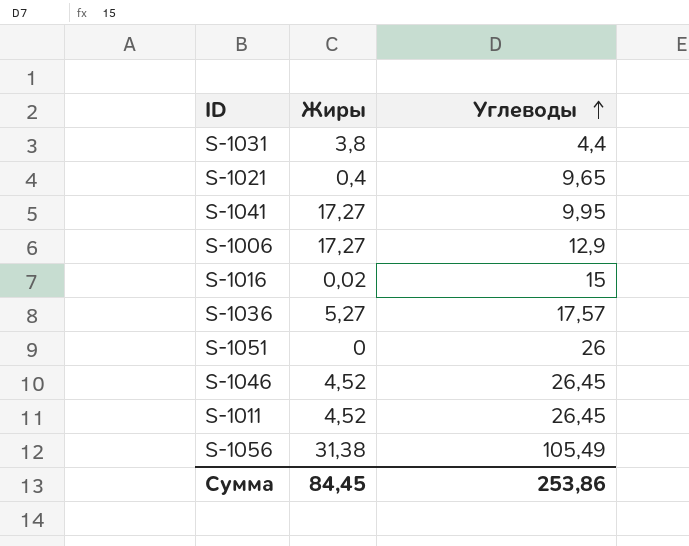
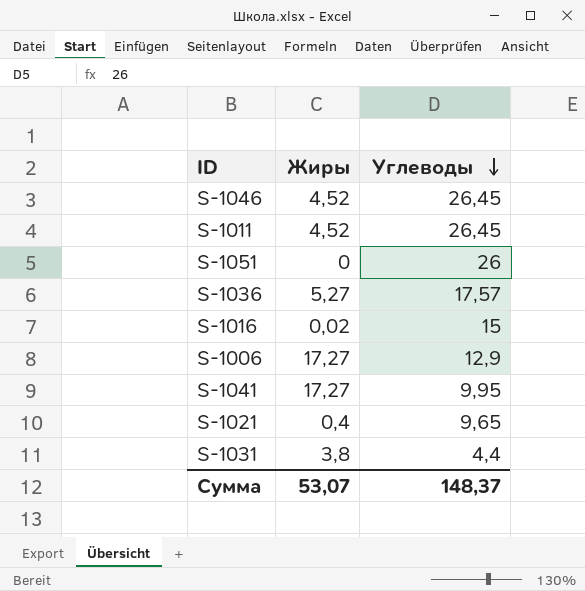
row order: Углеводы ascending -> Углеводы descending
row S-1056: 31,38 | 105,49 -> none
Сумма | Жиры: 84,45 -> 53,07
Сумма | Углеводы: 253,86 -> 148,37

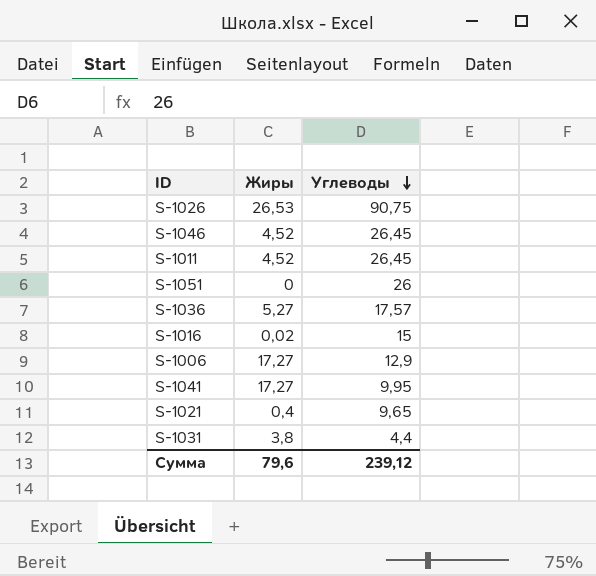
row S-1026: none -> 26,53 | 90,75
Сумма | Жиры: 53,07 -> 79,6
Сумма | Углеводы: 148,37 -> 239,12

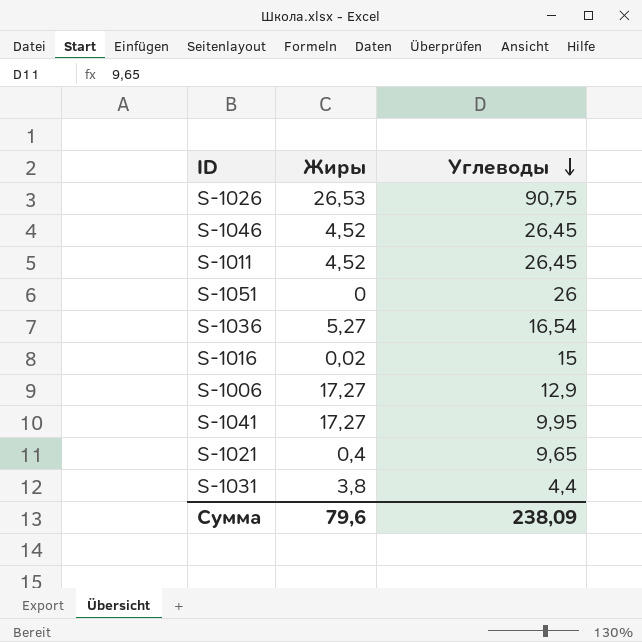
S-1036 | Углеводы: 17,57 -> 16,54
Сумма | Углеводы: 239,12 -> 238,09

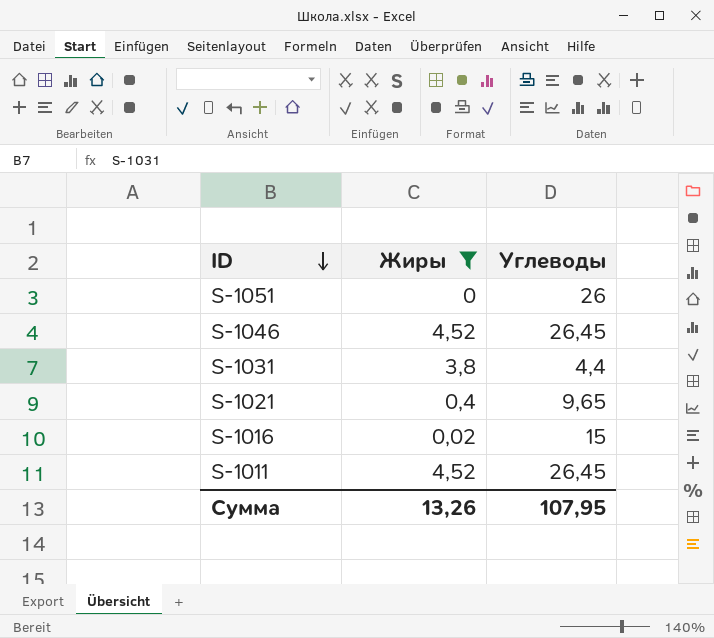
filter: none -> Жиры <= 4,52
row order: Углеводы descending -> ID descending
Сумма | Жиры: 79,6 -> 13,26
Сумма | Углеводы: 238,09 -> 107,95

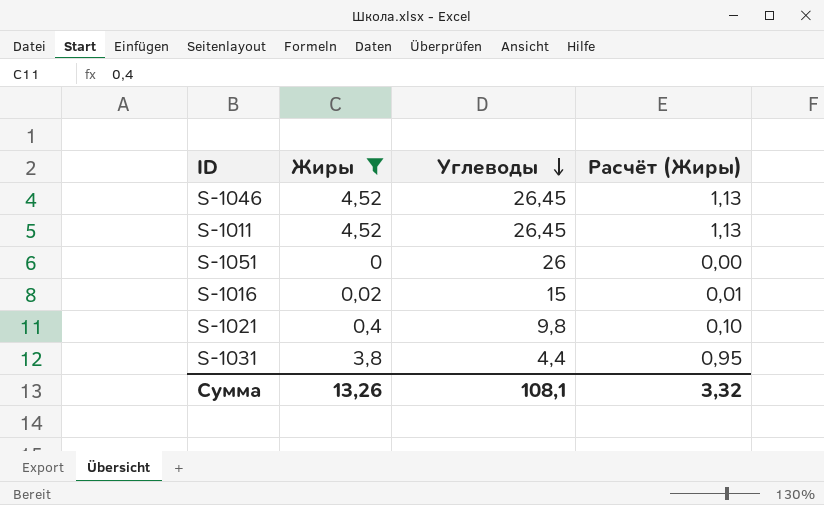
row order: ID descending -> Углеводы descending
column Расчёт (Жиры) | formula: none -> [Жиры] * 0,25
S-1021 | Углеводы: 9,65 -> 9,8
Сумма | Углеводы: 107,95 -> 108,1

